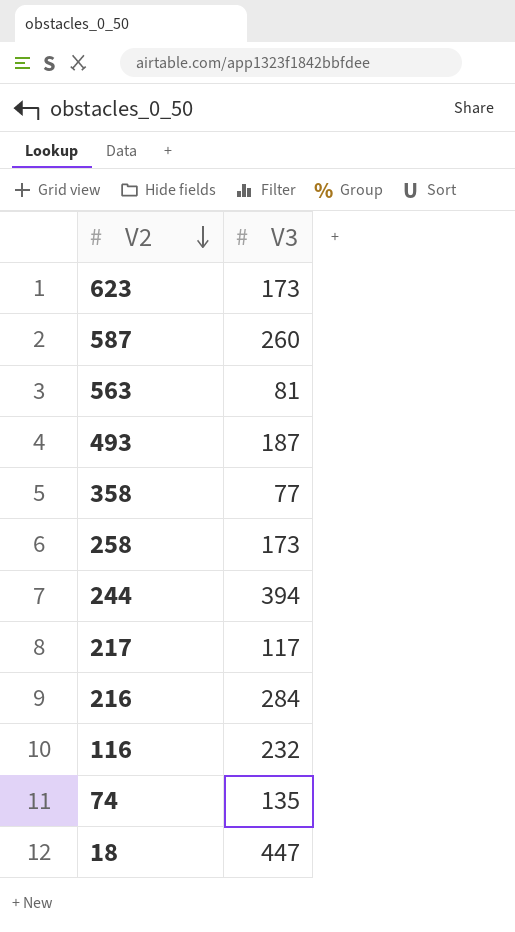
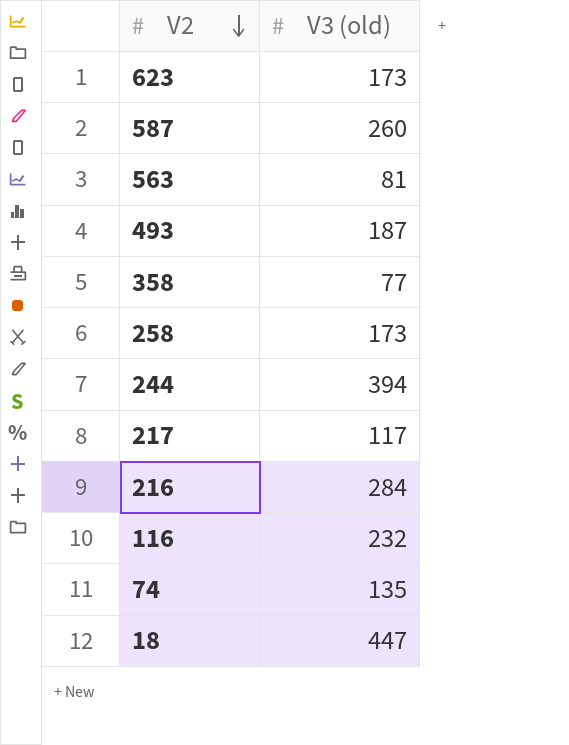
column name: V3 -> V3 (old)

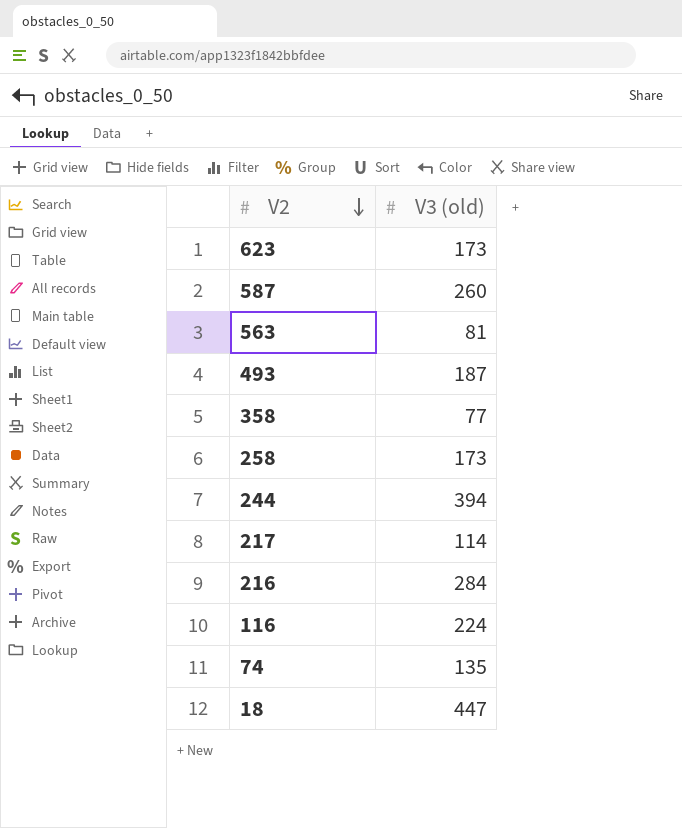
217 | V3 (old): 117 -> 114
116 | V3 (old): 232 -> 224

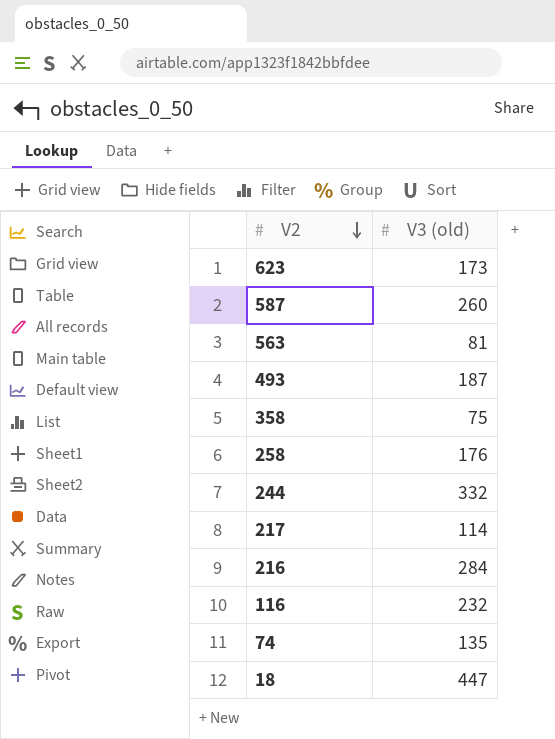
358 | V3 (old): 77 -> 75
258 | V3 (old): 173 -> 176
244 | V3 (old): 394 -> 332
116 | V3 (old): 224 -> 232

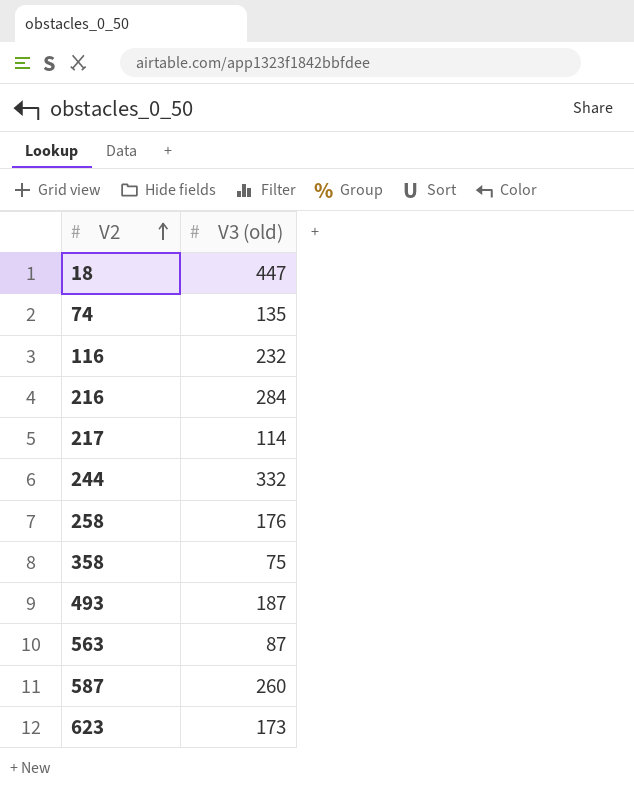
row order: V2 descending -> V2 ascending
563 | V3 (old): 81 -> 87

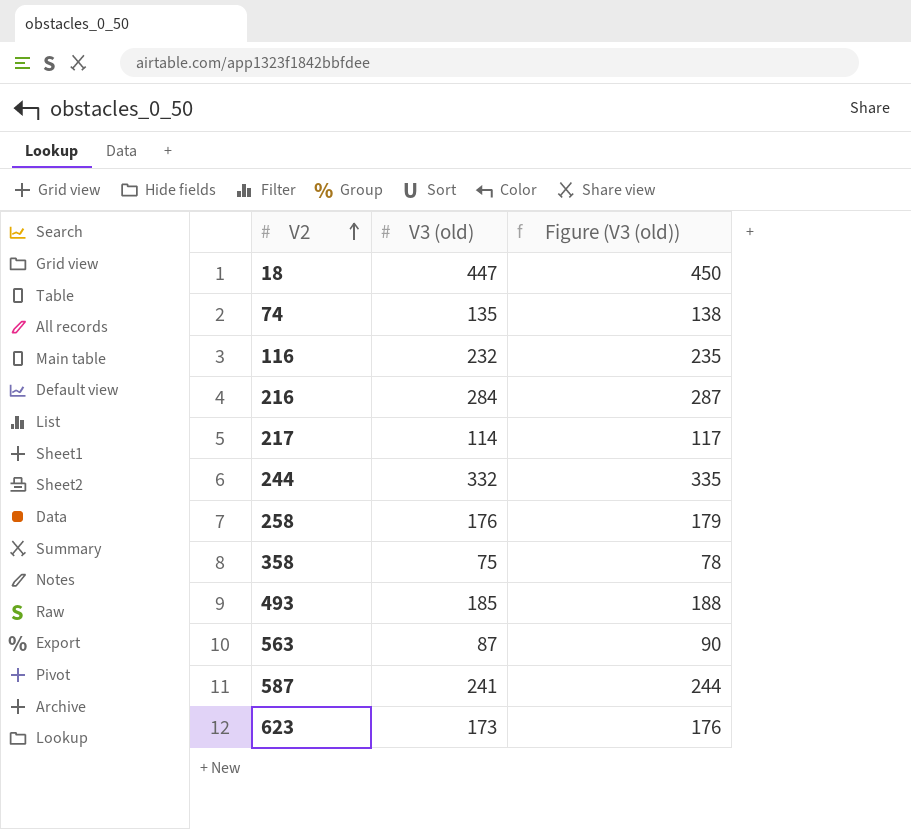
column Figure (V3 (old)) | formula: none -> [V3 (old)] + 3
493 | V3 (old): 187 -> 185
587 | V3 (old): 260 -> 241

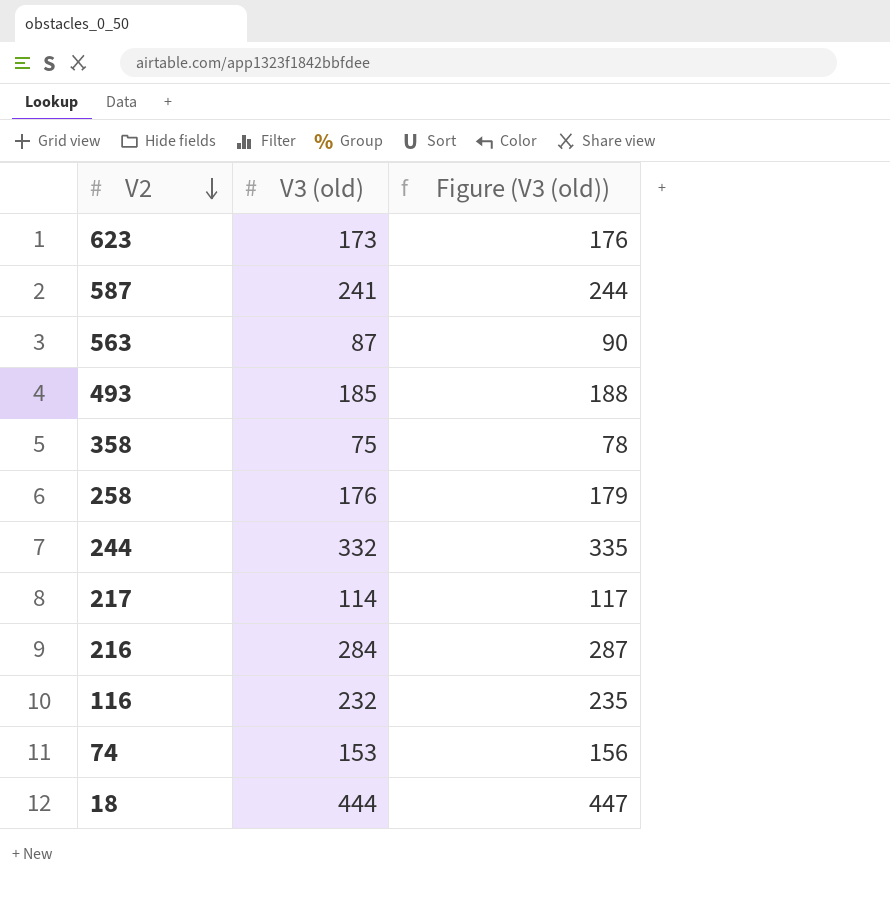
row order: V2 ascending -> V2 descending
74 | V3 (old): 135 -> 153
74 | Figure (V3 (old)): 138 -> 156
18 | V3 (old): 447 -> 444
18 | Figure (V3 (old)): 450 -> 447

